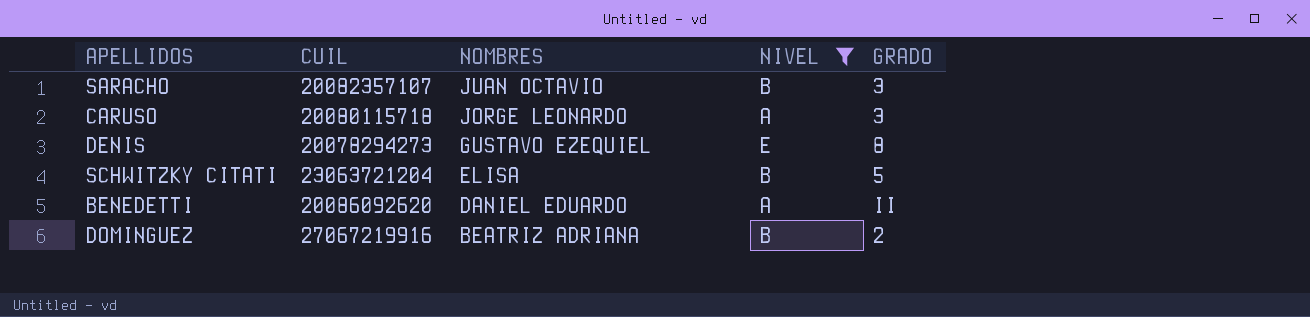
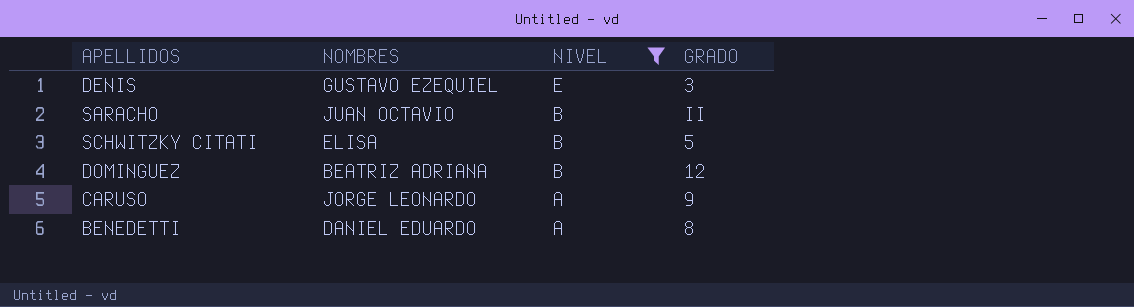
row order: NOMBRES descending -> NIVEL descending
column CUIL | position: 2 -> none
DENIS | GRADO: 8 -> 3
SARACHO | GRADO: 3 -> II
DOMINGUEZ | GRADO: 2 -> 12
CARUSO | GRADO: 3 -> 9
BENEDETTI | GRADO: II -> 8

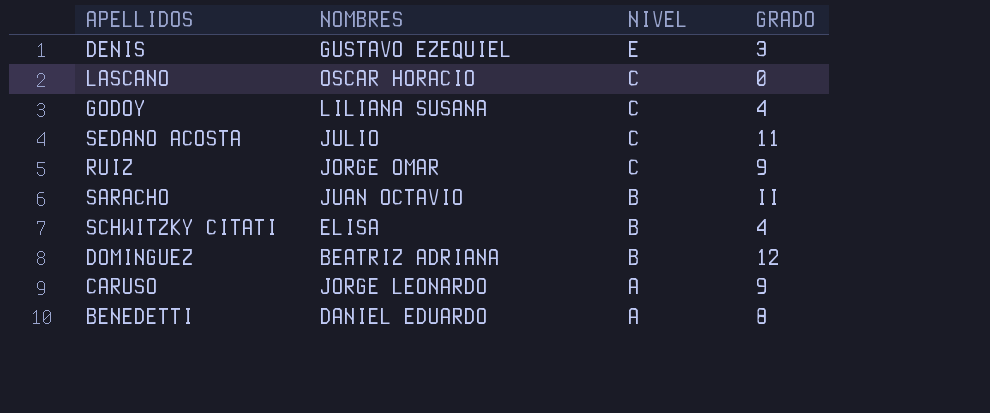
filter: NIVEL != C -> none
SCHWITZKY CITATI | GRADO: 5 -> 4

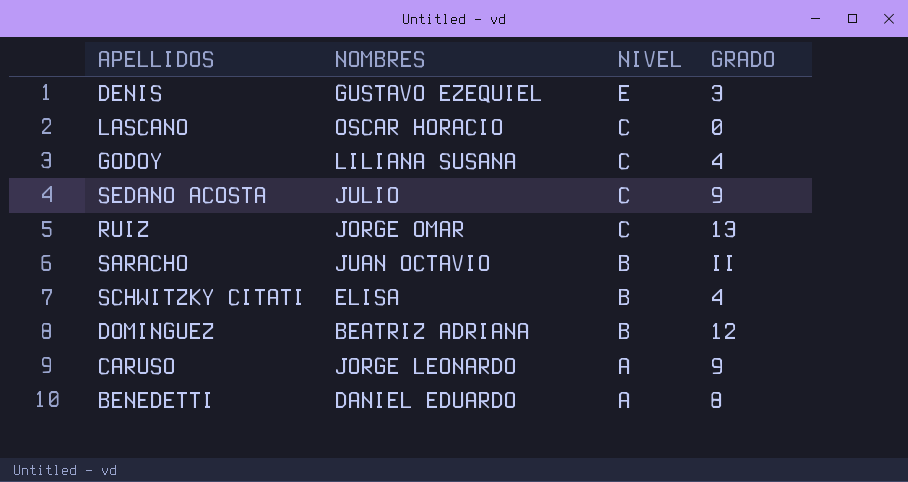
SEDANO ACOSTA | GRADO: 11 -> 9
RUIZ | GRADO: 9 -> 13

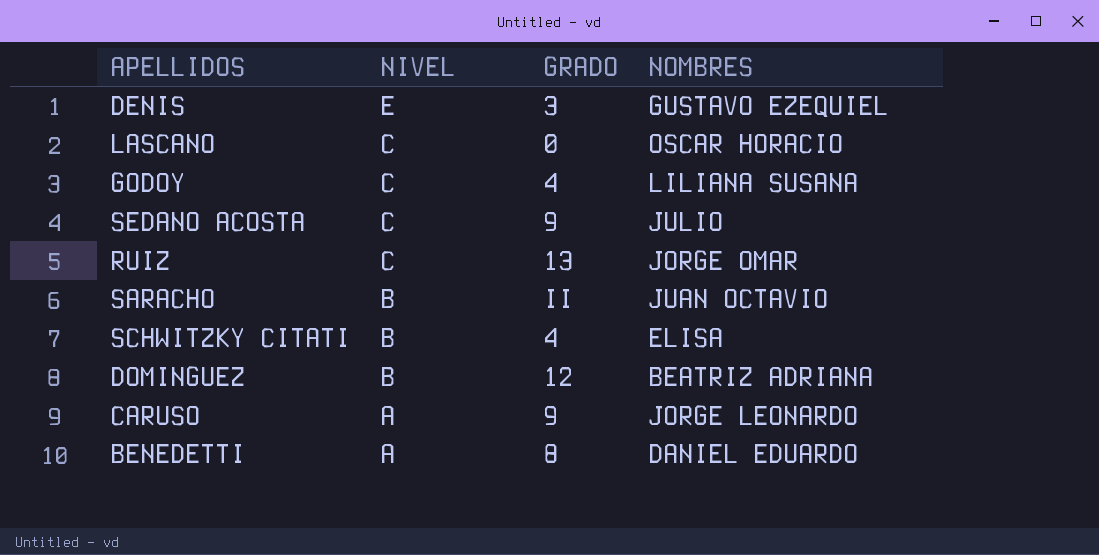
column NOMBRES | position: 2 -> 4

